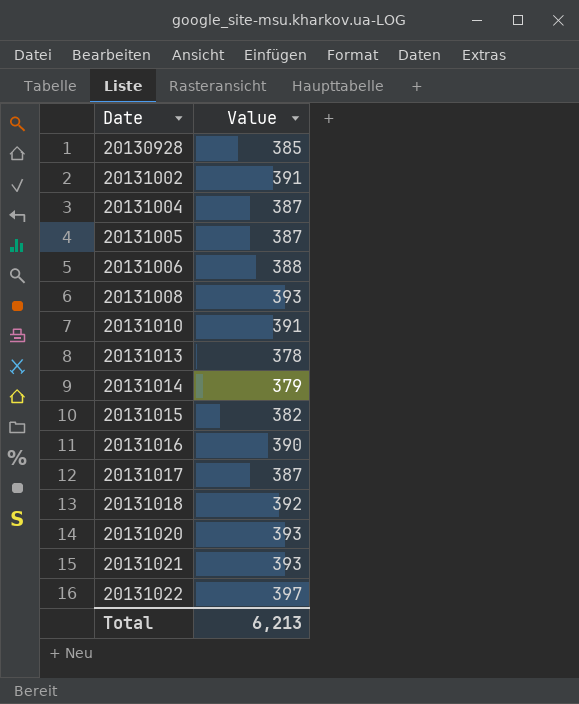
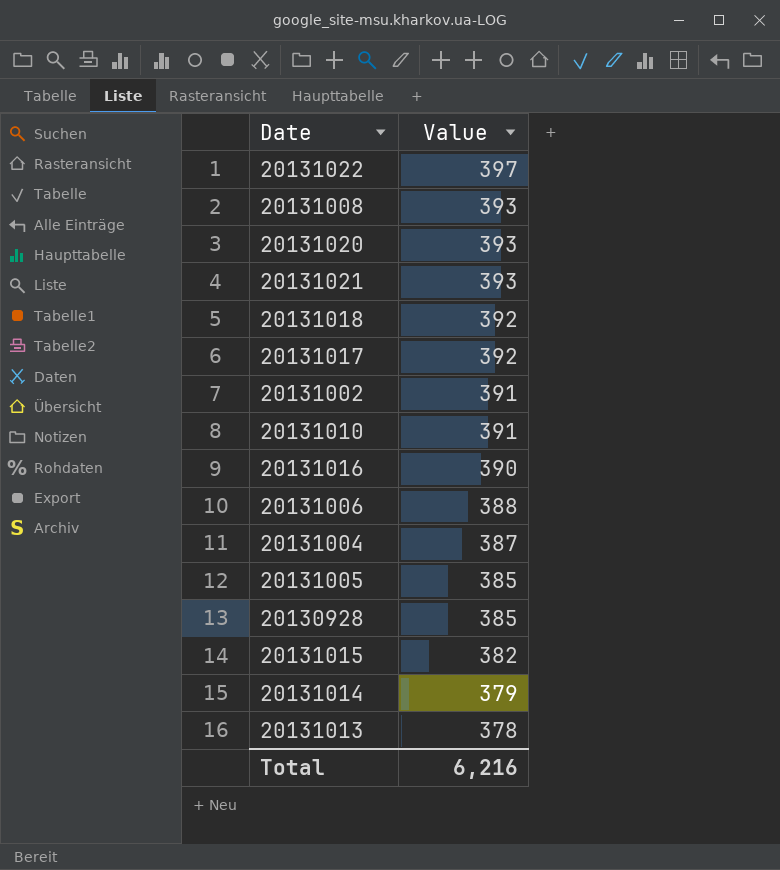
row order: Date ascending -> Value descending
20131017 | Value: 387 -> 392
20131005 | Value: 387 -> 385
Total | Value: 6,213 -> 6,216

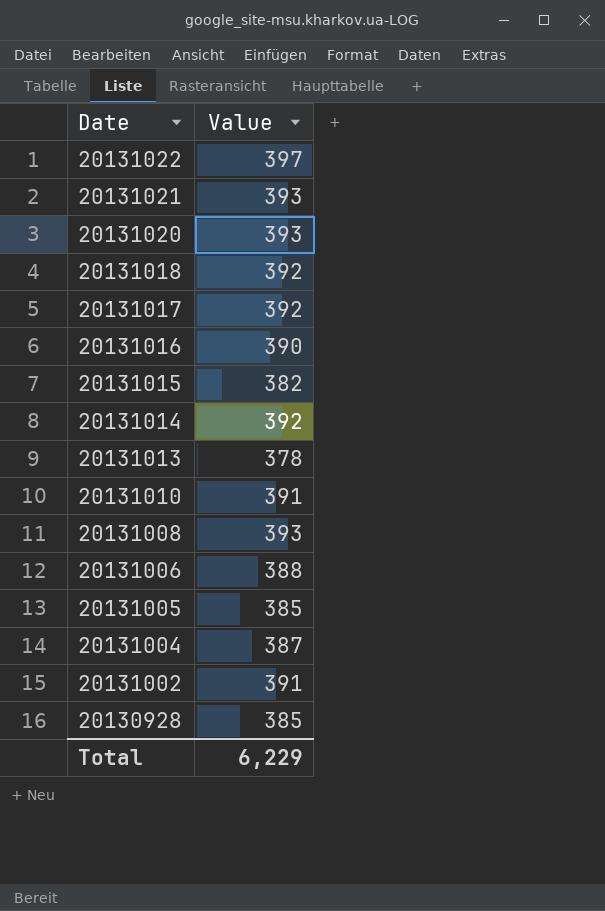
row order: Value descending -> Date descending
20131014 | Value: 379 -> 392
Total | Value: 6,216 -> 6,229

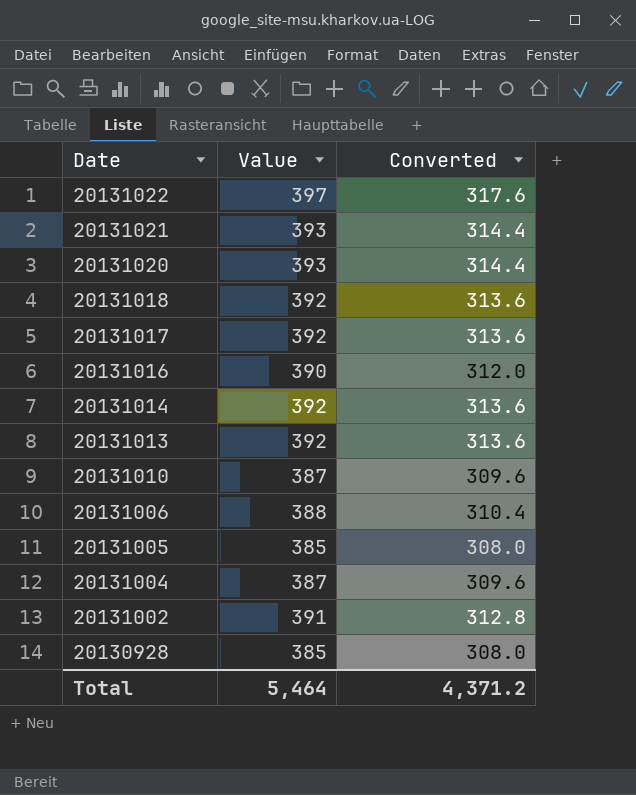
column Converted | formula: none -> [Value] * 0.8
row 20131015: 382 -> none
row 20131008: 393 -> none
20131013 | Value: 378 -> 392
20131010 | Value: 391 -> 387
Total | Value: 6,229 -> 5,464

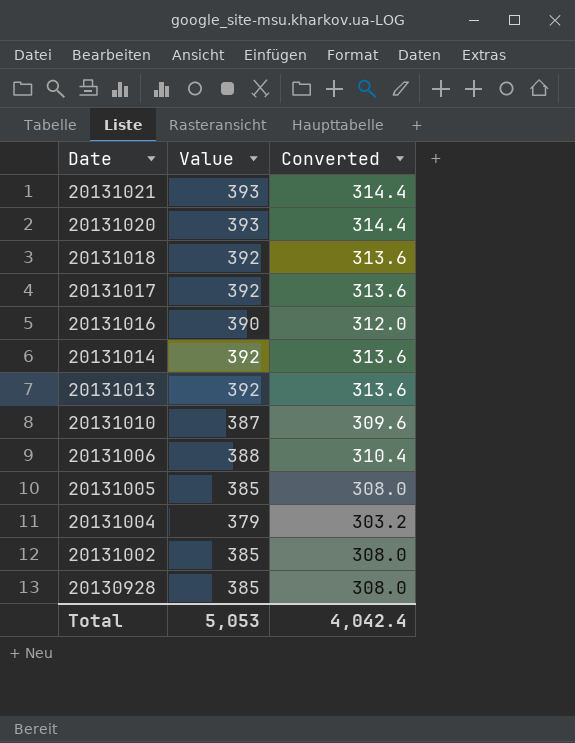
row 20131022: 397 | 317.6 -> none
20131004 | Value: 387 -> 379
20131004 | Converted: 309.6 -> 303.2
20131002 | Value: 391 -> 385
20131002 | Converted: 312.8 -> 308.0
Total | Value: 5,464 -> 5,053
Total | Converted: 4,371.2 -> 4,042.4

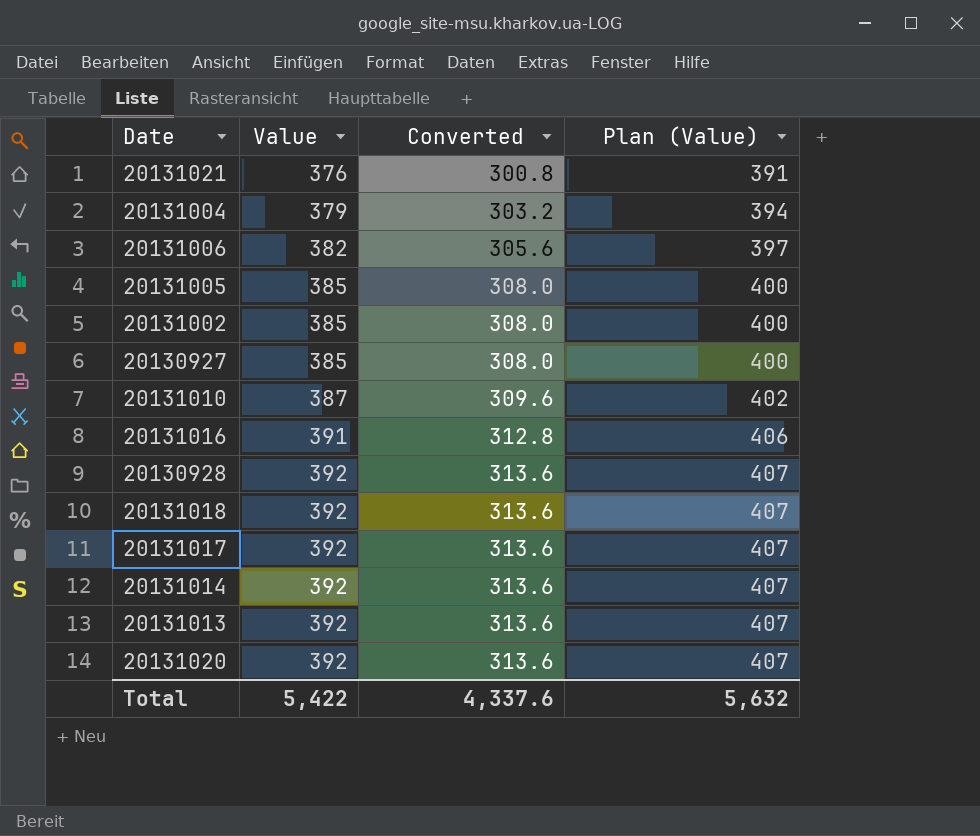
row order: Date descending -> Value ascending
column Plan (Value) | formula: none -> [Value] + 15
20131021 | Value: 393 -> 376
20131021 | Converted: 314.4 -> 300.8
20131006 | Value: 388 -> 382
20131006 | Converted: 310.4 -> 305.6
row 20130927: none -> 385 | 308.0 | 400
20131016 | Value: 390 -> 391
20131016 | Converted: 312.0 -> 312.8
20130928 | Value: 385 -> 392
20130928 | Converted: 308.0 -> 313.6
20131020 | Value: 393 -> 392
20131020 | Converted: 314.4 -> 313.6
Total | Value: 5,053 -> 5,422
Total | Converted: 4,042.4 -> 4,337.6

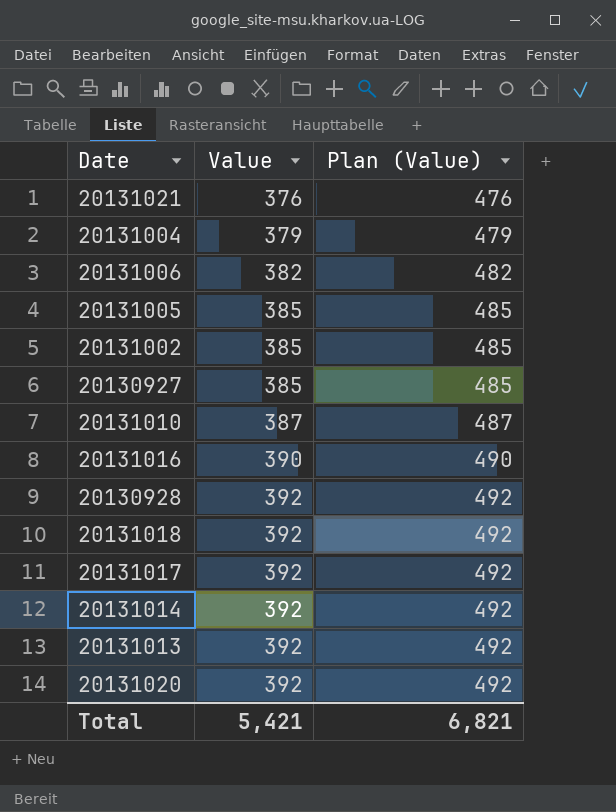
column Converted | formula: [Value] * 0.8 -> none
column Plan (Value) | formula: [Value] + 15 -> [Value] + 100
20131016 | Value: 391 -> 390
Total | Value: 5,422 -> 5,421
Total | Plan (Value): 5,632 -> 6,821

